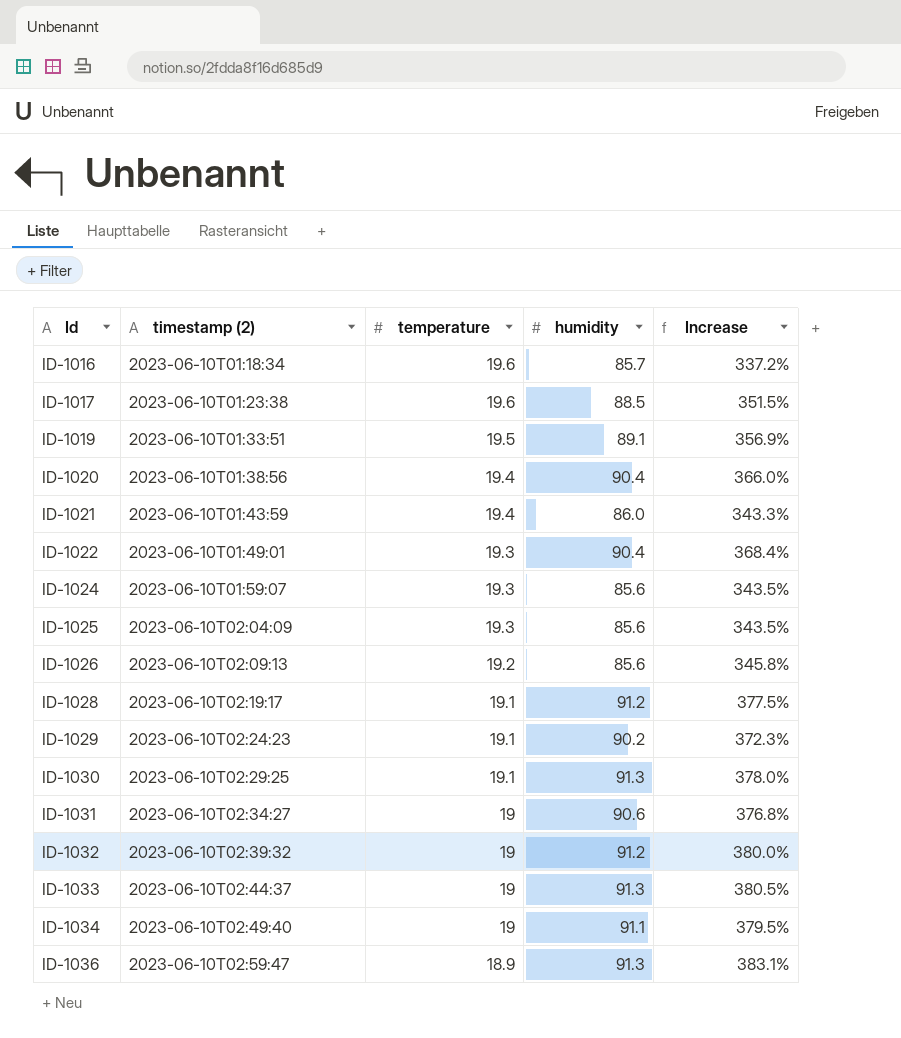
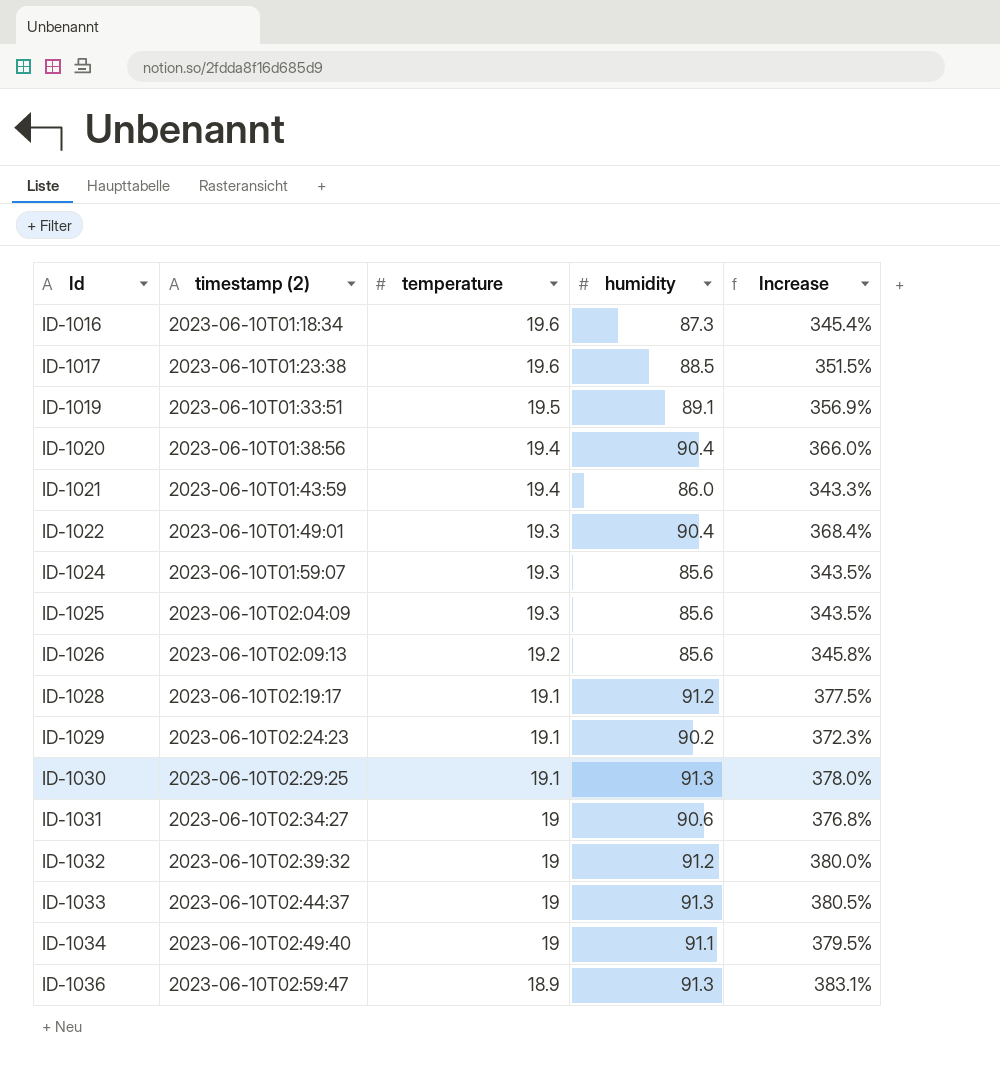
ID-1016 | humidity: 85.7 -> 87.3
ID-1016 | Increase: 337.2% -> 345.4%

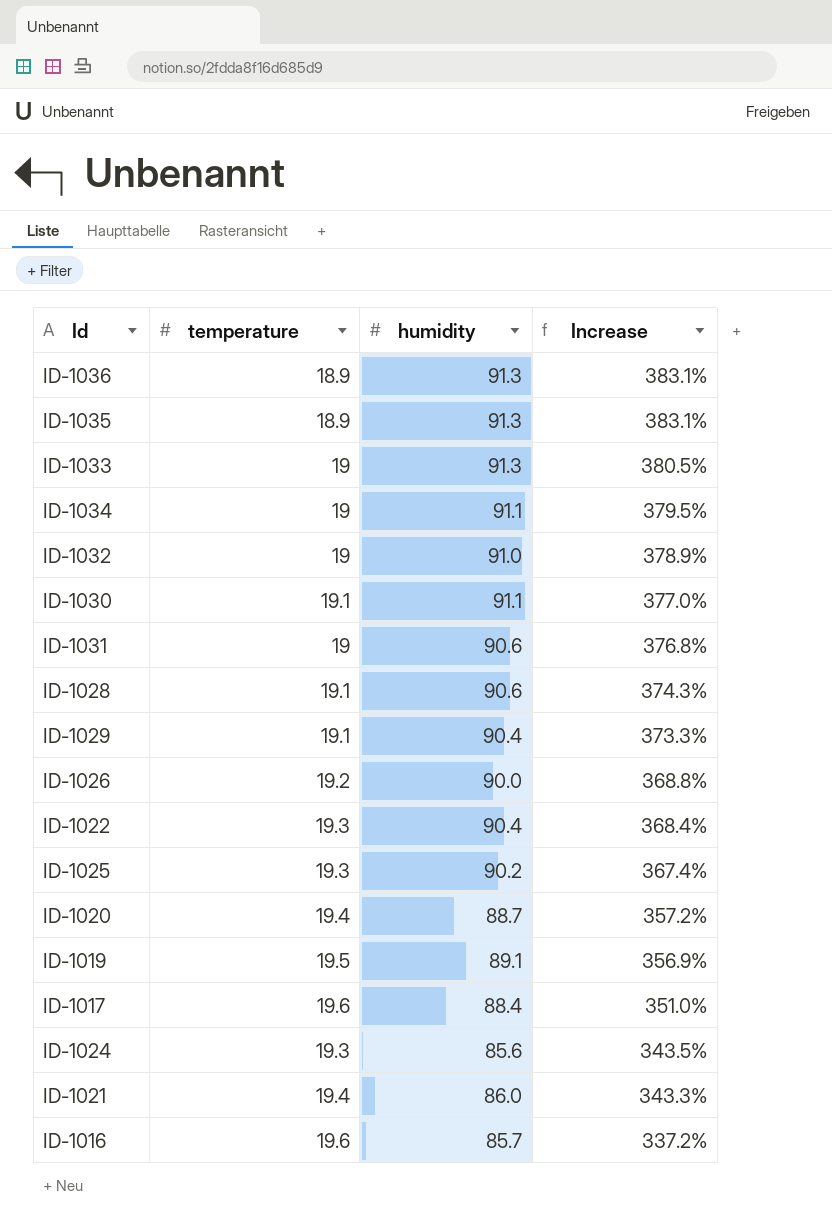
row order: Id ascending -> Increase descending
column timestamp (2) | position: 2 -> none
row ID-1035: none -> 18.9 | 91.3 | 383.1%
ID-1032 | humidity: 91.2 -> 91.0
ID-1032 | Increase: 380.0% -> 378.9%
ID-1030 | humidity: 91.3 -> 91.1
ID-1030 | Increase: 378.0% -> 377.0%
ID-1028 | humidity: 91.2 -> 90.6
ID-1028 | Increase: 377.5% -> 374.3%
ID-1029 | humidity: 90.2 -> 90.4
ID-1029 | Increase: 372.3% -> 373.3%
ID-1026 | humidity: 85.6 -> 90.0
ID-1026 | Increase: 345.8% -> 368.8%
ID-1025 | humidity: 85.6 -> 90.2
ID-1025 | Increase: 343.5% -> 367.4%
ID-1020 | humidity: 90.4 -> 88.7
ID-1020 | Increase: 366.0% -> 357.2%
ID-1017 | humidity: 88.5 -> 88.4
ID-1017 | Increase: 351.5% -> 351.0%
ID-1016 | humidity: 87.3 -> 85.7
ID-1016 | Increase: 345.4% -> 337.2%

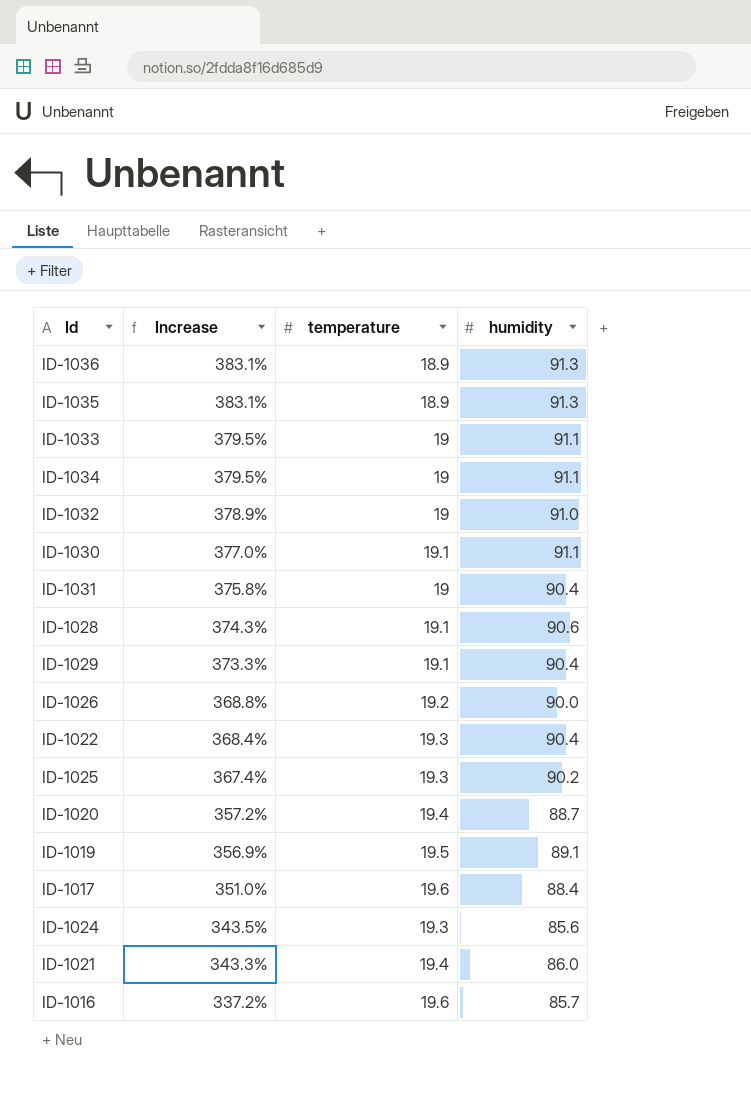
column Increase | position: 4 -> 2
ID-1033 | Increase: 380.5% -> 379.5%
ID-1033 | humidity: 91.3 -> 91.1
ID-1031 | Increase: 376.8% -> 375.8%
ID-1031 | humidity: 90.6 -> 90.4

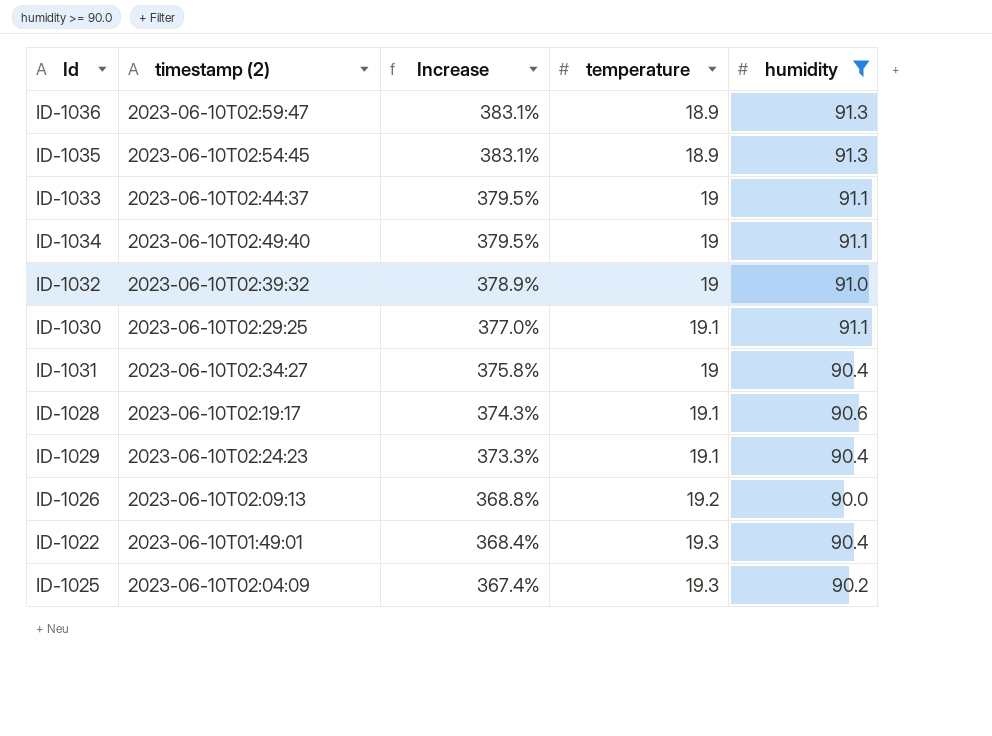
filter: none -> humidity >= 90.0
column timestamp (2) | position: none -> 2

